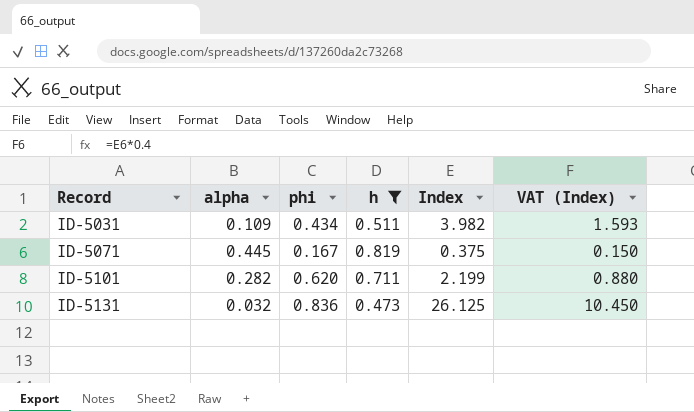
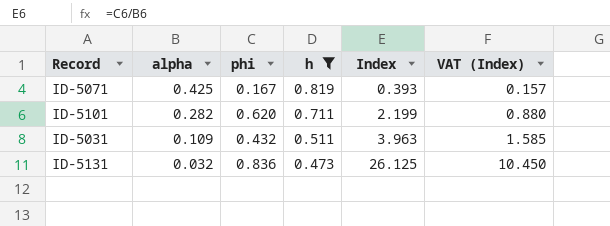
row order: Record ascending -> alpha descending
ID-5071 | alpha: 0.445 -> 0.425
ID-5071 | Index: 0.375 -> 0.393
ID-5071 | VAT (Index): 0.150 -> 0.157
ID-5031 | phi: 0.434 -> 0.432
ID-5031 | Index: 3.982 -> 3.963
ID-5031 | VAT (Index): 1.593 -> 1.585

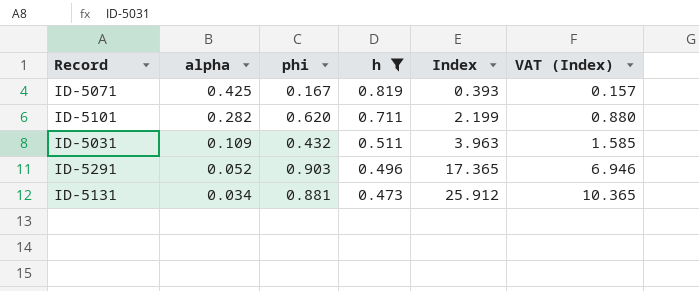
row ID-5291: none -> 0.052 | 0.903 | 0.496 | 17.365 | 6.946
ID-5131 | alpha: 0.032 -> 0.034
ID-5131 | phi: 0.836 -> 0.881
ID-5131 | Index: 26.125 -> 25.912
ID-5131 | VAT (Index): 10.450 -> 10.365

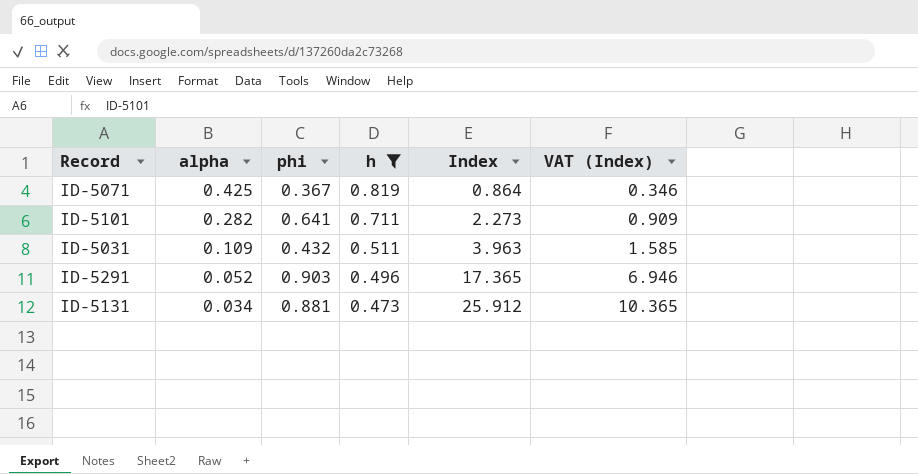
ID-5071 | phi: 0.167 -> 0.367
ID-5071 | Index: 0.393 -> 0.864
ID-5071 | VAT (Index): 0.157 -> 0.346
ID-5101 | phi: 0.620 -> 0.641
ID-5101 | Index: 2.199 -> 2.273
ID-5101 | VAT (Index): 0.880 -> 0.909

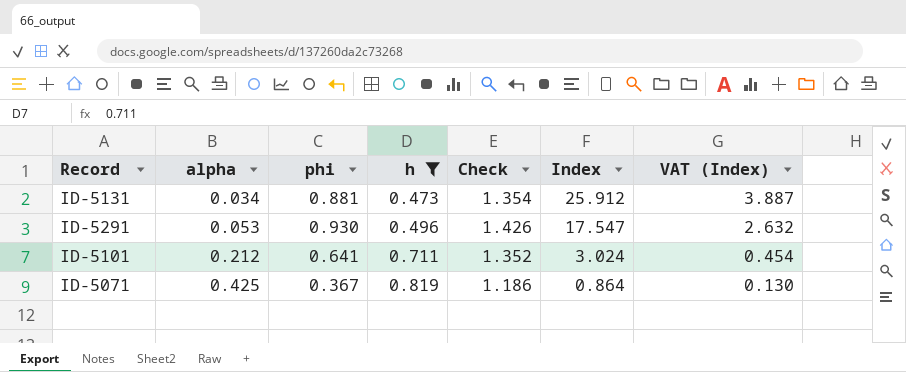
row order: alpha descending -> alpha ascending
column Check | formula: none -> [phi] + [h]
column VAT (Index) | formula: [Index] * 0.4 -> [Index] * 0.15
row ID-5031: 0.109 | 0.432 | 0.511 | 3.963 | 1.585 -> none
ID-5291 | alpha: 0.052 -> 0.053
ID-5291 | phi: 0.903 -> 0.930
ID-5291 | Index: 17.365 -> 17.547
ID-5101 | alpha: 0.282 -> 0.212
ID-5101 | Index: 2.273 -> 3.024

